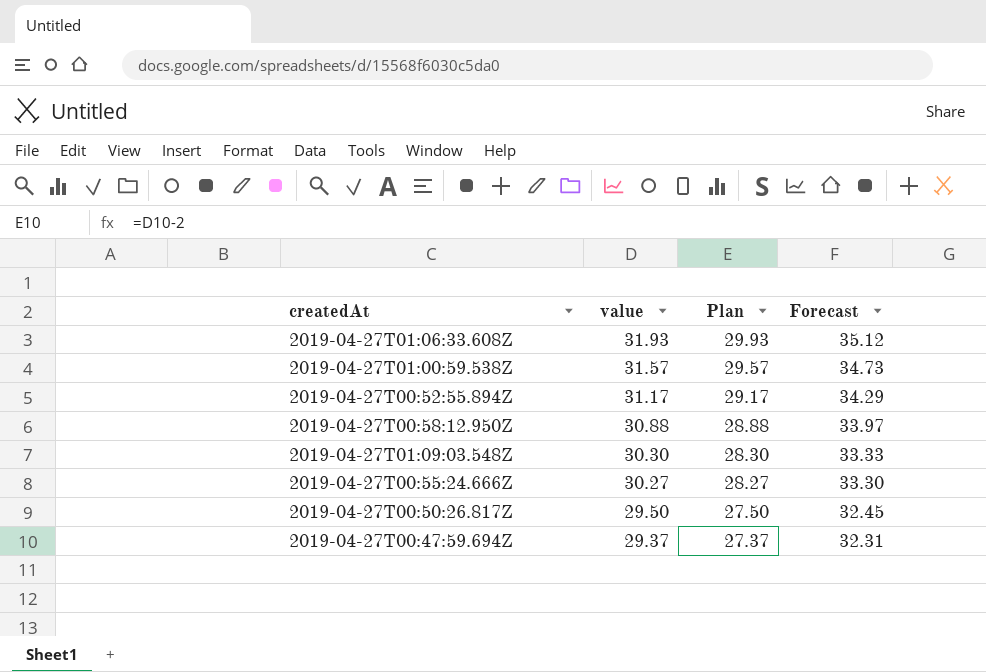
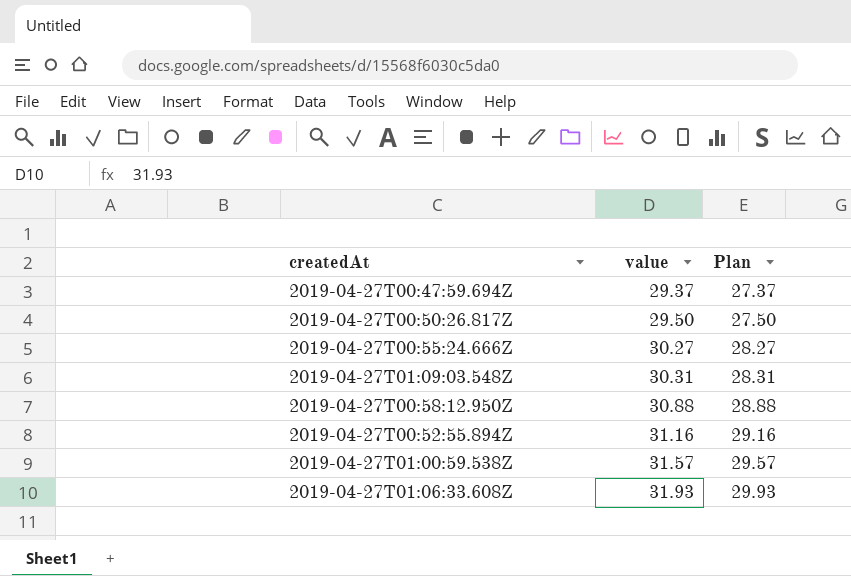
row order: value descending -> value ascending
column Forecast | formula: [value] * 1.1 -> none
2019-04-27T01:09:03.548Z | value: 30.30 -> 30.31
2019-04-27T01:09:03.548Z | Plan: 28.30 -> 28.31
2019-04-27T00:52:55.894Z | value: 31.17 -> 31.16
2019-04-27T00:52:55.894Z | Plan: 29.17 -> 29.16

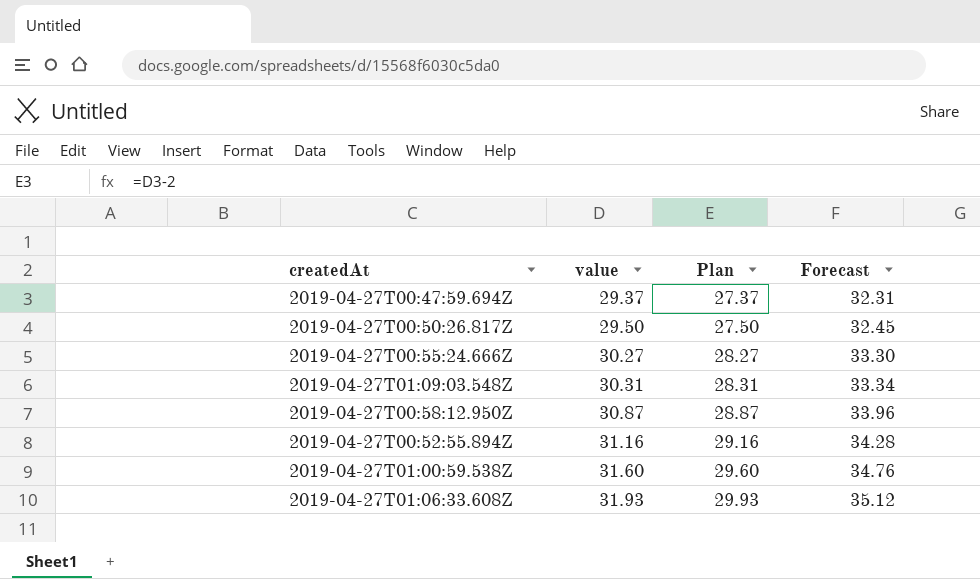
column Forecast | formula: none -> [value] * 1.1
2019-04-27T00:58:12.950Z | value: 30.88 -> 30.87
2019-04-27T00:58:12.950Z | Plan: 28.88 -> 28.87
2019-04-27T01:00:59.538Z | value: 31.57 -> 31.60
2019-04-27T01:00:59.538Z | Plan: 29.57 -> 29.60

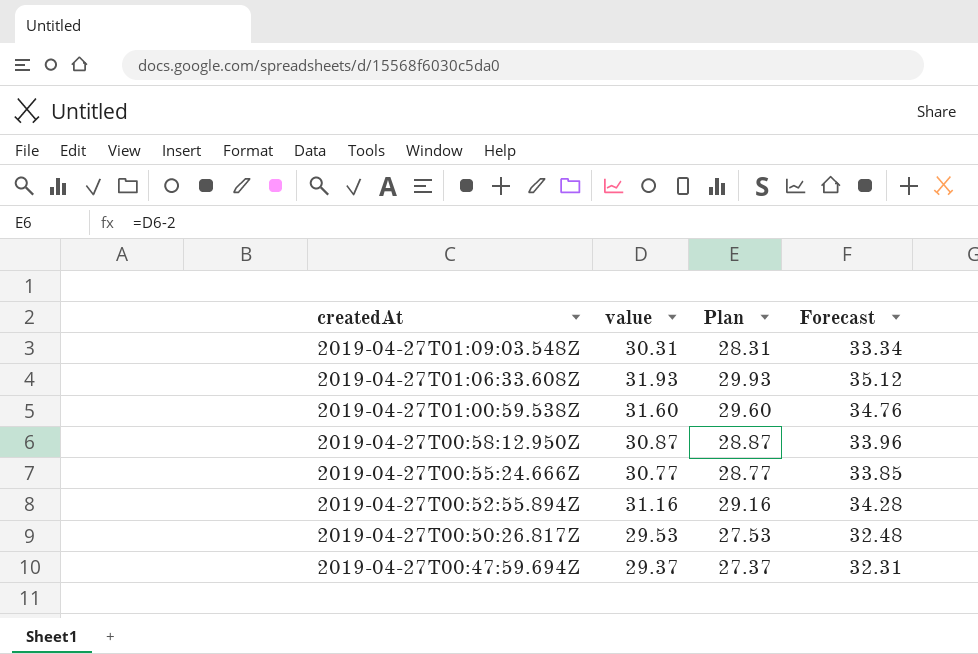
row order: value ascending -> createdAt descending
2019-04-27T00:55:24.666Z | value: 30.27 -> 30.77
2019-04-27T00:55:24.666Z | Plan: 28.27 -> 28.77
2019-04-27T00:55:24.666Z | Forecast: 33.30 -> 33.85
2019-04-27T00:50:26.817Z | value: 29.50 -> 29.53
2019-04-27T00:50:26.817Z | Plan: 27.50 -> 27.53
2019-04-27T00:50:26.817Z | Forecast: 32.45 -> 32.48

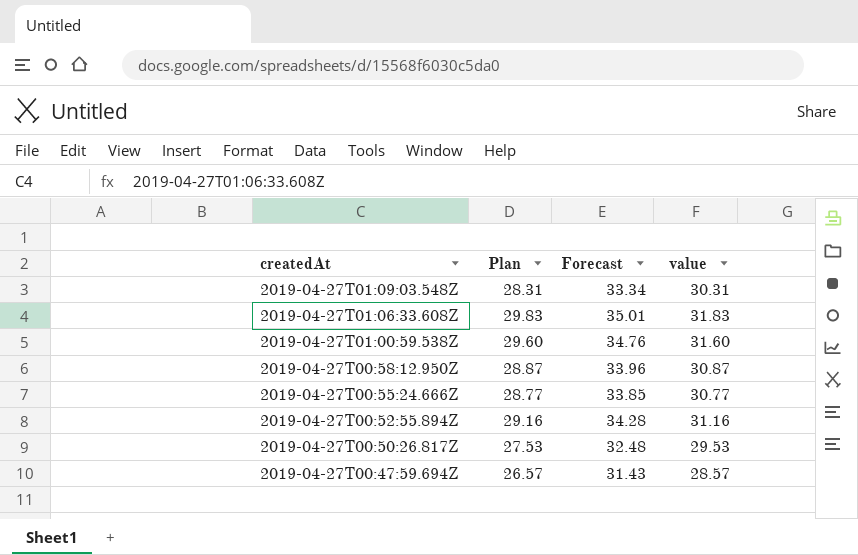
column value | position: 2 -> 4
2019-04-27T01:06:33.608Z | Plan: 29.93 -> 29.83
2019-04-27T01:06:33.608Z | Forecast: 35.12 -> 35.01
2019-04-27T01:06:33.608Z | value: 31.93 -> 31.83
2019-04-27T00:47:59.694Z | Plan: 27.37 -> 26.57
2019-04-27T00:47:59.694Z | Forecast: 32.31 -> 31.43
2019-04-27T00:47:59.694Z | value: 29.37 -> 28.57

